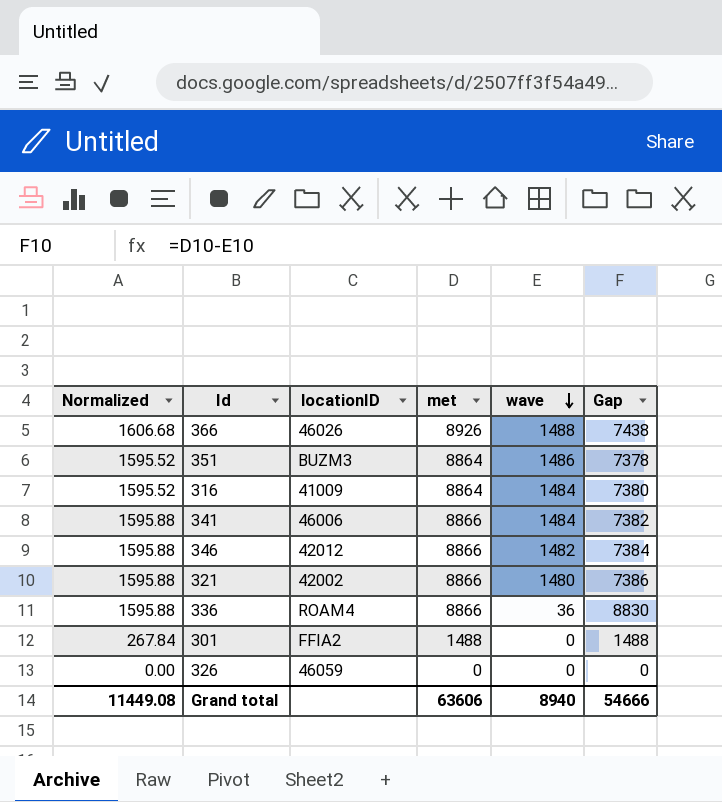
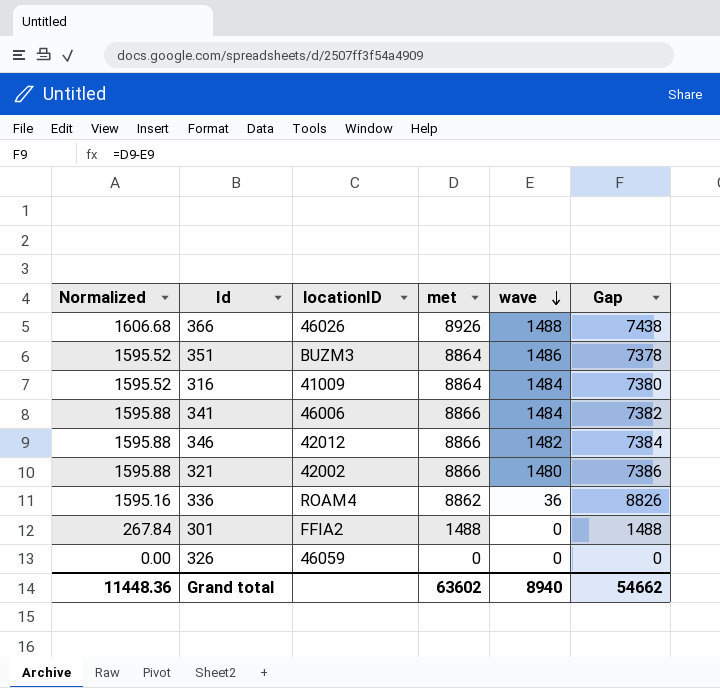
336 | Normalized: 1595.88 -> 1595.16
336 | met: 8866 -> 8862
336 | Gap: 8830 -> 8826
Grand total | Normalized: 11449.08 -> 11448.36
Grand total | met: 63606 -> 63602
Grand total | Gap: 54666 -> 54662

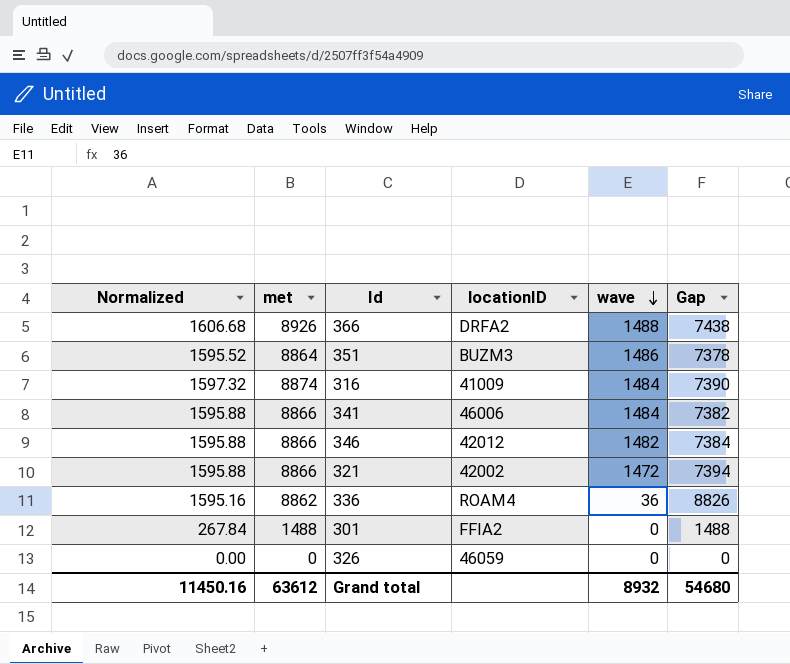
column met | position: 4 -> 2
366 | locationID: 46026 -> DRFA2
316 | Normalized: 1595.52 -> 1597.32
316 | met: 8864 -> 8874
316 | Gap: 7380 -> 7390
321 | wave: 1480 -> 1472
321 | Gap: 7386 -> 7394
Grand total | Normalized: 11448.36 -> 11450.16
Grand total | met: 63602 -> 63612
Grand total | wave: 8940 -> 8932
Grand total | Gap: 54662 -> 54680

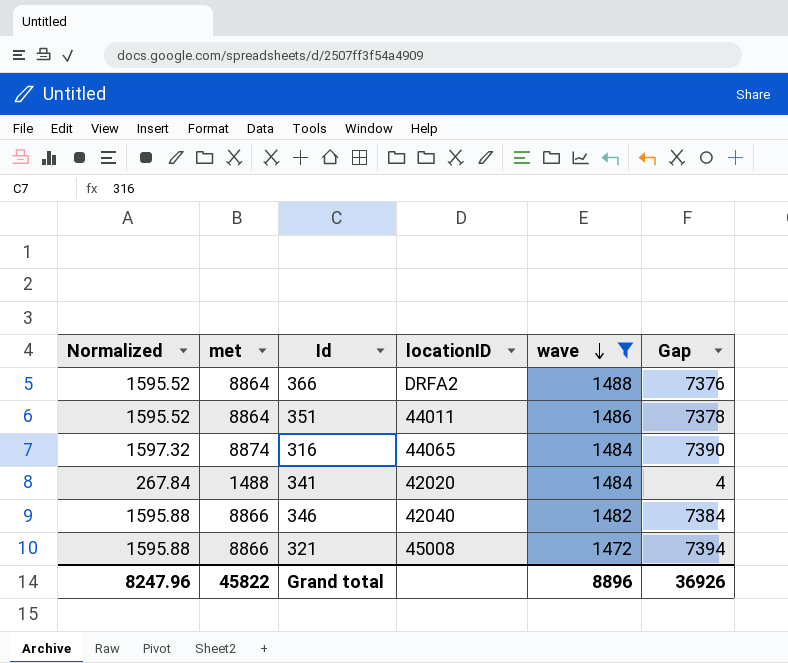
filter: none -> wave >= 1472
366 | Normalized: 1606.68 -> 1595.52
366 | met: 8926 -> 8864
366 | Gap: 7438 -> 7376
351 | locationID: BUZM3 -> 44011
316 | locationID: 41009 -> 44065
341 | Normalized: 1595.88 -> 267.84
341 | met: 8866 -> 1488
341 | locationID: 46006 -> 42020
341 | Gap: 7382 -> 4
346 | locationID: 42012 -> 42040
321 | locationID: 42002 -> 45008
Grand total | Normalized: 11450.16 -> 8247.96
Grand total | met: 63612 -> 45822
Grand total | wave: 8932 -> 8896
Grand total | Gap: 54680 -> 36926

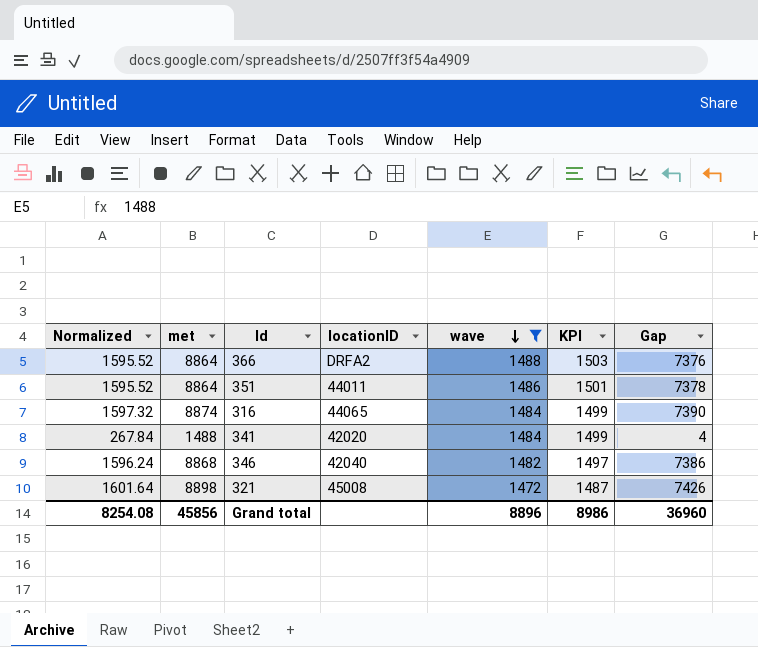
column KPI | formula: none -> [wave] + 15
346 | Normalized: 1595.88 -> 1596.24
346 | met: 8866 -> 8868
346 | Gap: 7384 -> 7386
321 | Normalized: 1595.88 -> 1601.64
321 | met: 8866 -> 8898
321 | Gap: 7394 -> 7426
Grand total | Normalized: 8247.96 -> 8254.08
Grand total | met: 45822 -> 45856
Grand total | Gap: 36926 -> 36960

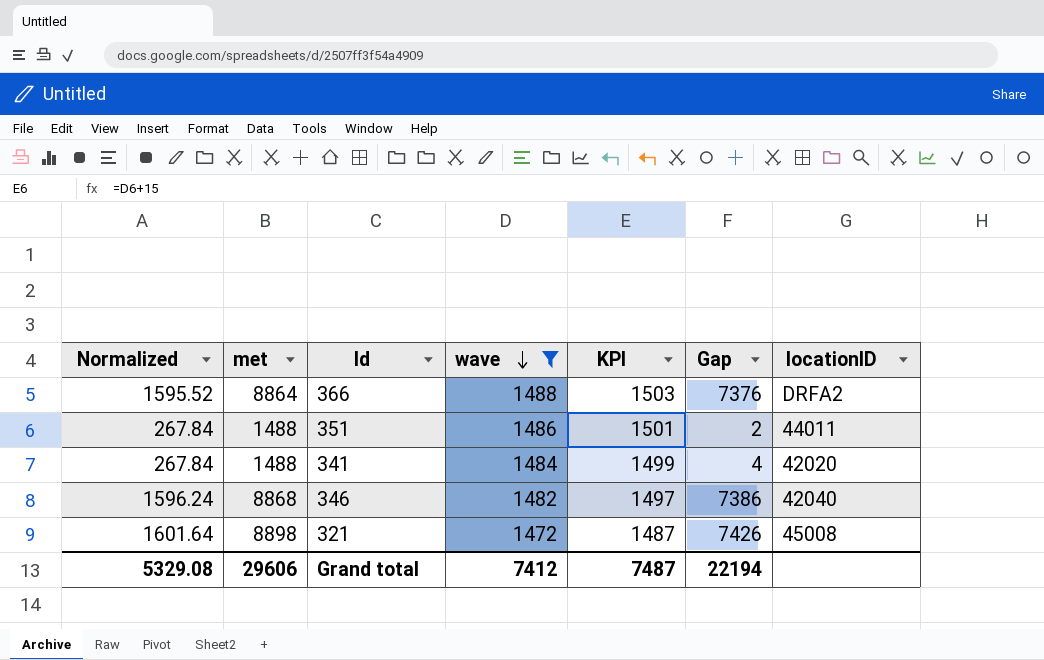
column locationID | position: 4 -> 7
row 316: 1597.32 | 8874 | 44065 | 1484 | 1499 | 7390 -> none
351 | Normalized: 1595.52 -> 267.84
351 | met: 8864 -> 1488
351 | Gap: 7378 -> 2
Grand total | Normalized: 8254.08 -> 5329.08
Grand total | met: 45856 -> 29606
Grand total | wave: 8896 -> 7412
Grand total | KPI: 8986 -> 7487
Grand total | Gap: 36960 -> 22194

